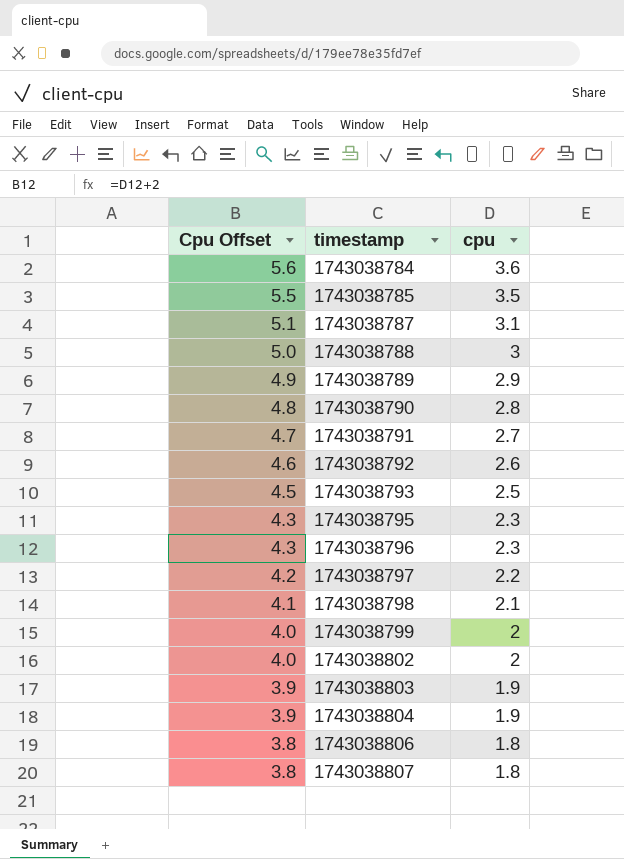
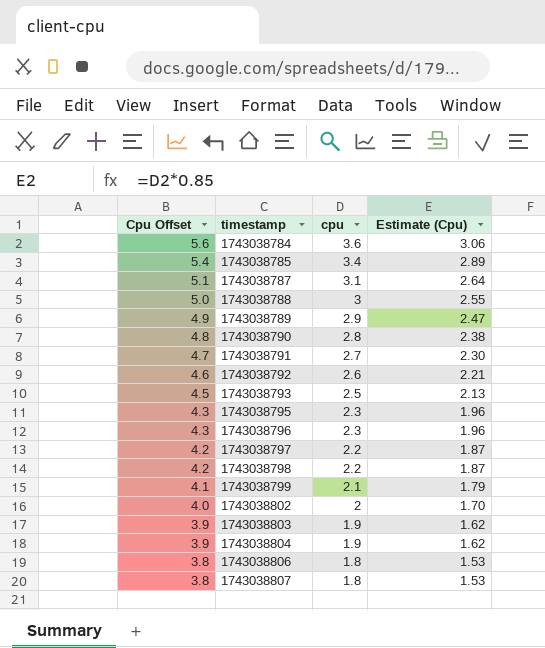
column Estimate (Cpu) | formula: none -> [cpu] * 0.85
1743038785 | Cpu Offset: 5.5 -> 5.4
1743038785 | cpu: 3.5 -> 3.4
1743038798 | Cpu Offset: 4.1 -> 4.2
1743038798 | cpu: 2.1 -> 2.2
1743038799 | Cpu Offset: 4.0 -> 4.1
1743038799 | cpu: 2 -> 2.1

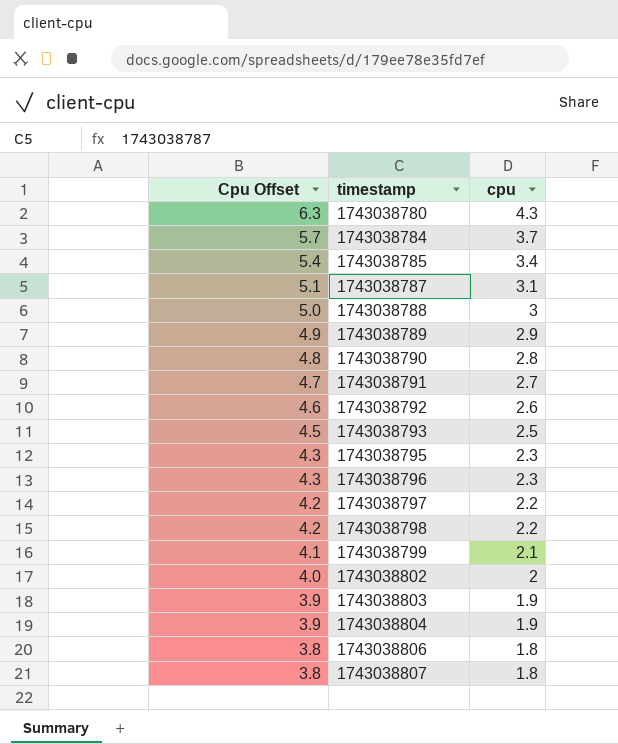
column Estimate (Cpu) | formula: [cpu] * 0.85 -> none
row 1743038780: none -> 6.3 | 4.3
1743038784 | Cpu Offset: 5.6 -> 5.7
1743038784 | cpu: 3.6 -> 3.7

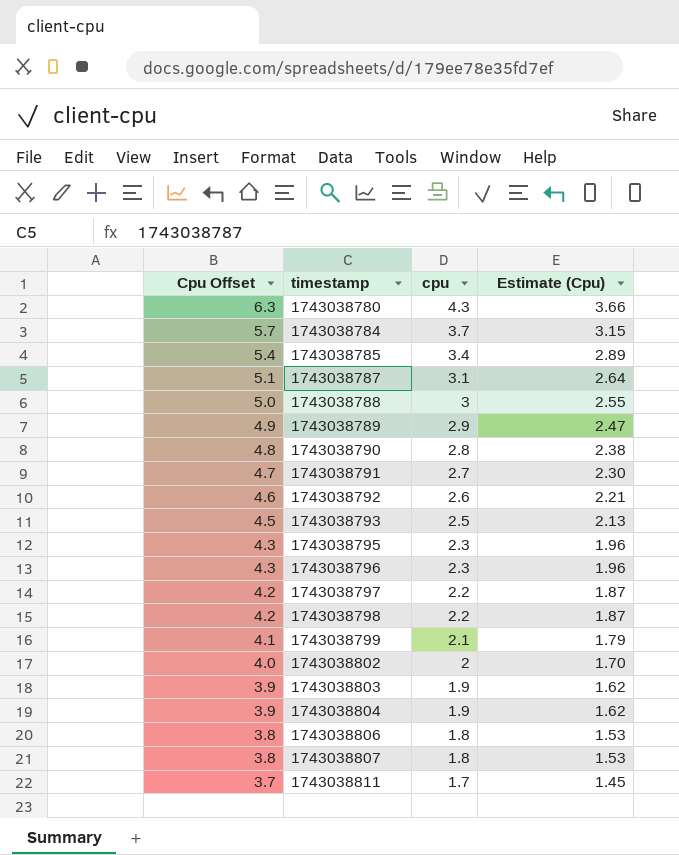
column Estimate (Cpu) | formula: none -> [cpu] * 0.85
row 1743038811: none -> 3.7 | 1.7 | 1.45

